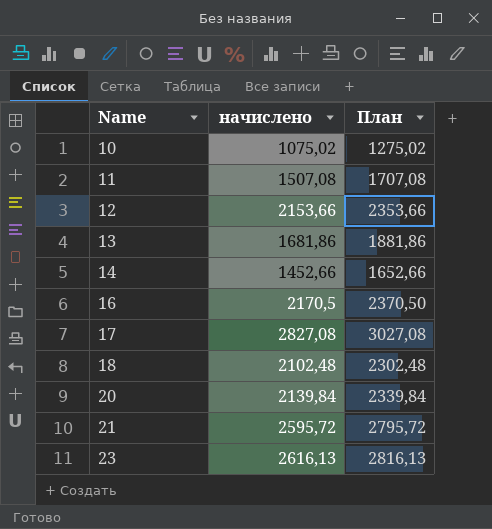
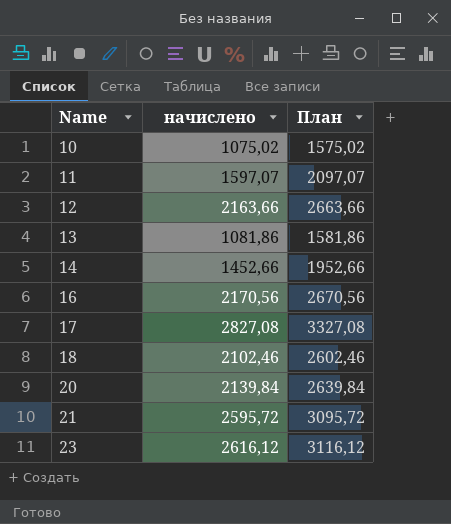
column План | formula: [начислено] + 200 -> [начислено] + 500
11 | начислено: 1507,08 -> 1597,07
12 | начислено: 2153,66 -> 2163,66
13 | начислено: 1681,86 -> 1081,86
16 | начислено: 2170,5 -> 2170,56
18 | начислено: 2102,48 -> 2102,46
23 | начислено: 2616,13 -> 2616,12

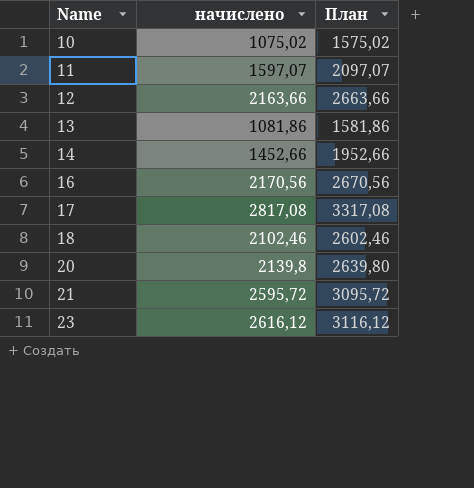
17 | начислено: 2827,08 -> 2817,08
17 | План: 3327,08 -> 3317,08
20 | начислено: 2139,84 -> 2139,8
20 | План: 2639,84 -> 2639,80

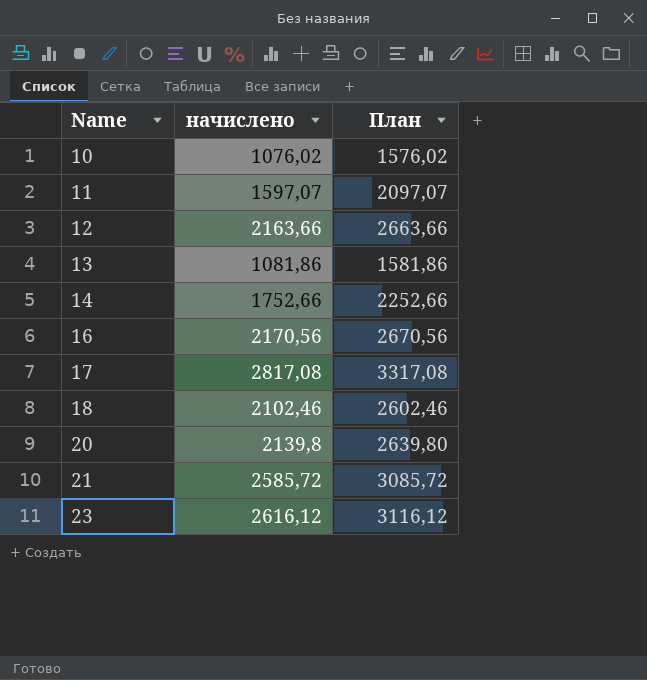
10 | начислено: 1075,02 -> 1076,02
10 | План: 1575,02 -> 1576,02
14 | начислено: 1452,66 -> 1752,66
14 | План: 1952,66 -> 2252,66
21 | начислено: 2595,72 -> 2585,72
21 | План: 3095,72 -> 3085,72

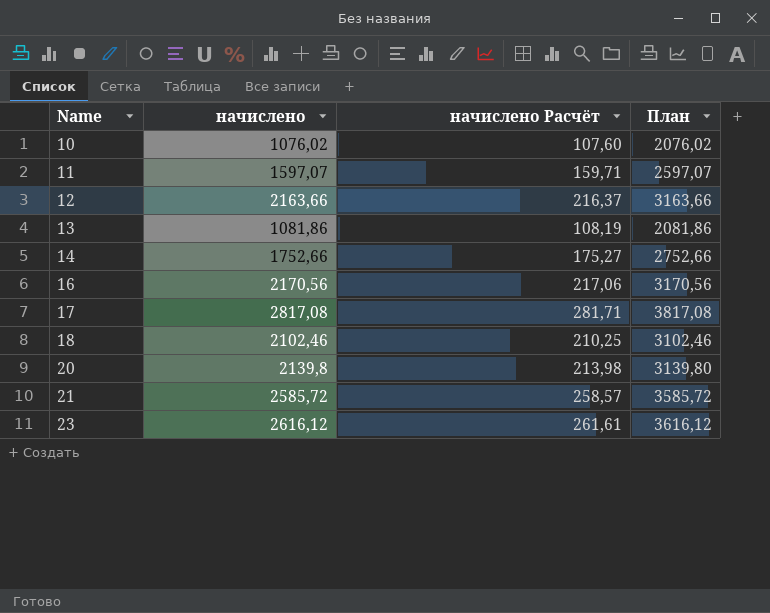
column начислено Расчёт | formula: none -> [начислено] * 0,1
column План | formula: [начислено] + 500 -> [начислено] + 1000

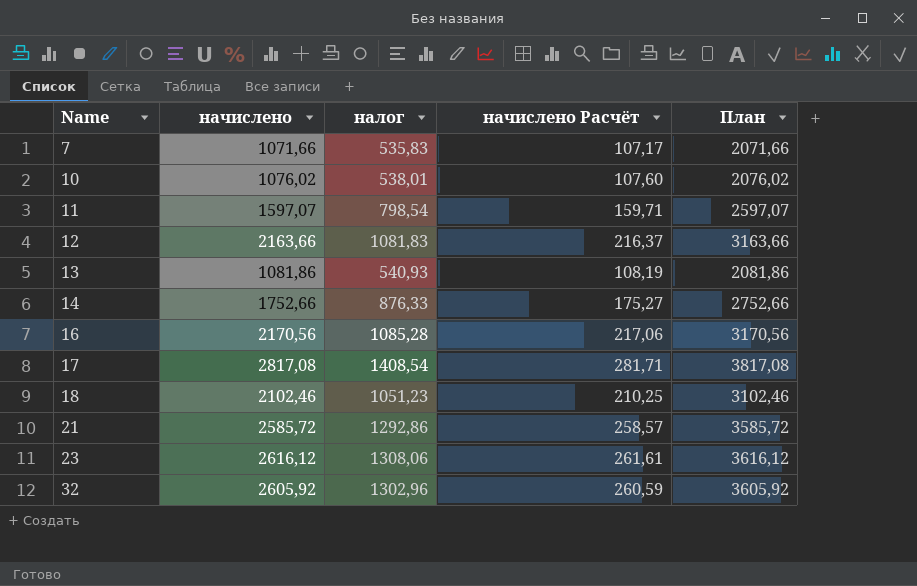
column налог | formula: none -> [начислено] * 0,5
row 20: 2139,8 | 213,98 | 3139,80 -> none
row 7: none -> 1071,66 | 535,83 | 107,17 | 2071,66
row 32: none -> 2605,92 | 1302,96 | 260,59 | 3605,92

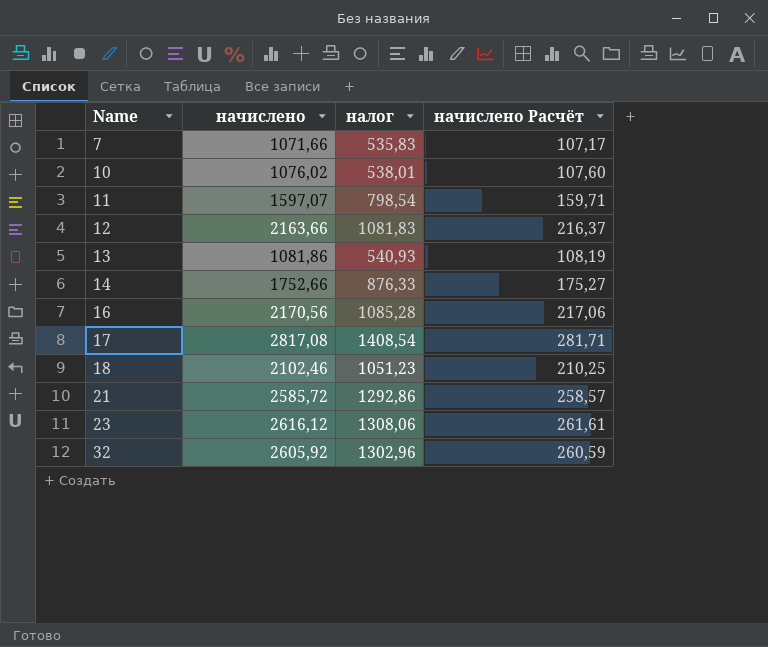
column План | formula: [начислено] + 1000 -> none

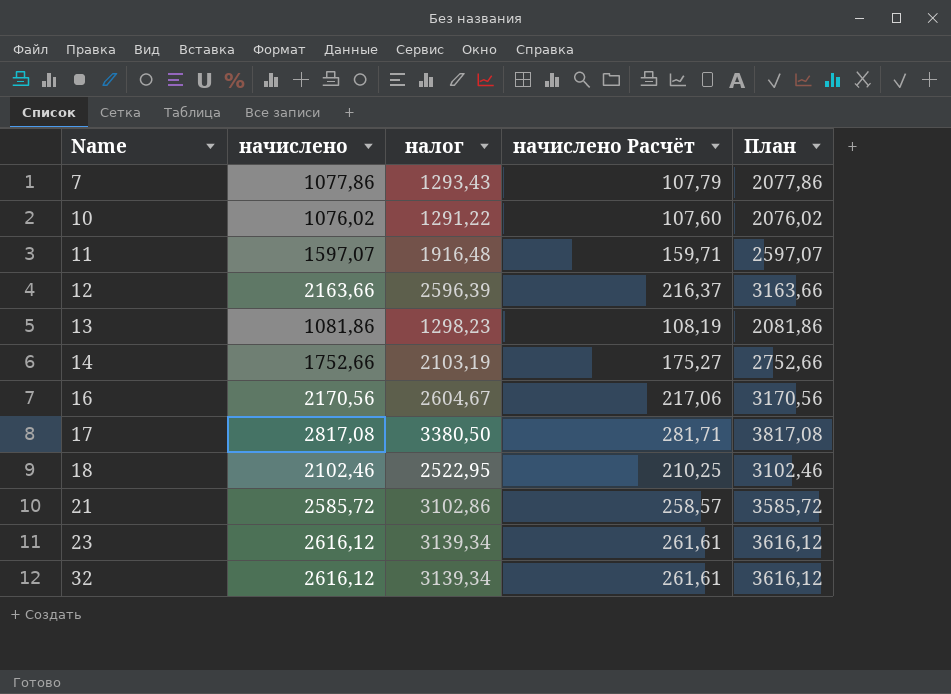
column налог | formula: [начислено] * 0,5 -> [начислено] * 1,2
column План | formula: none -> [начислено] + 1000
7 | начислено: 1071,66 -> 1077,86
7 | начислено Расчёт: 107,17 -> 107,79
32 | начислено: 2605,92 -> 2616,12
32 | начислено Расчёт: 260,59 -> 261,61

